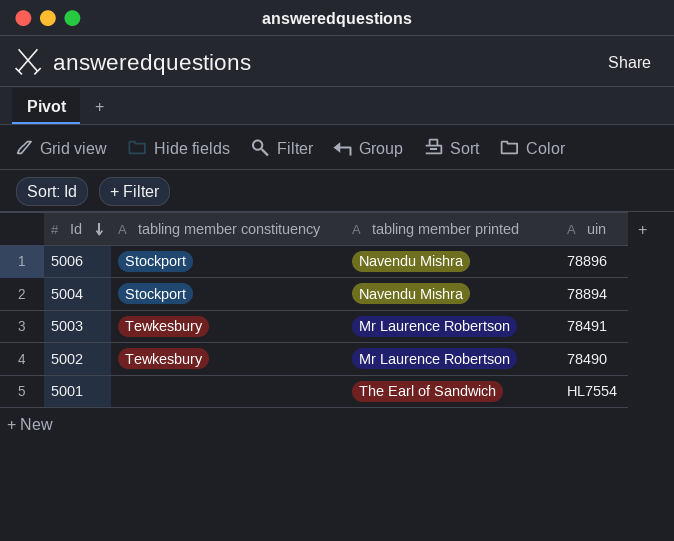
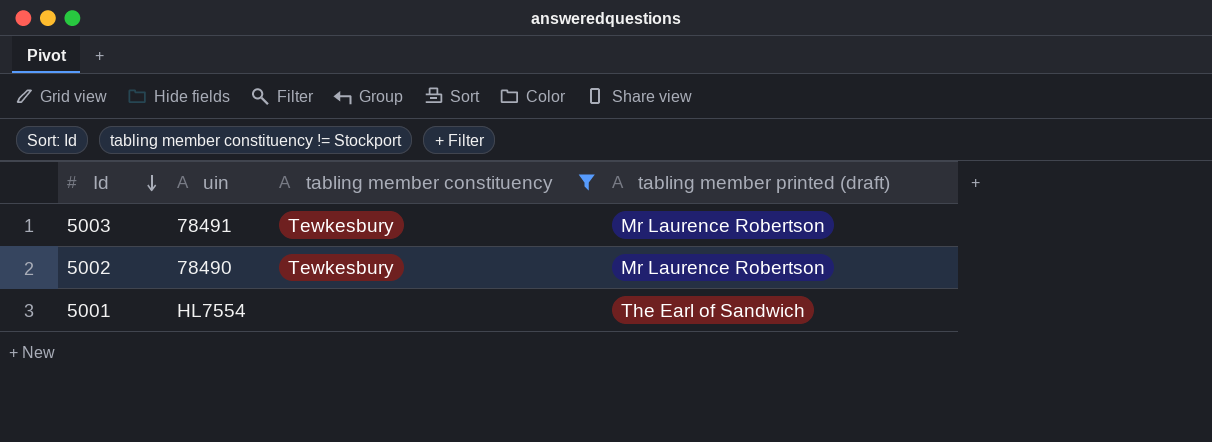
filter: none -> tabling member constituency != Stockport
column uin | position: 4 -> 2
column name: tabling member printed -> tabling member printed (draft)

